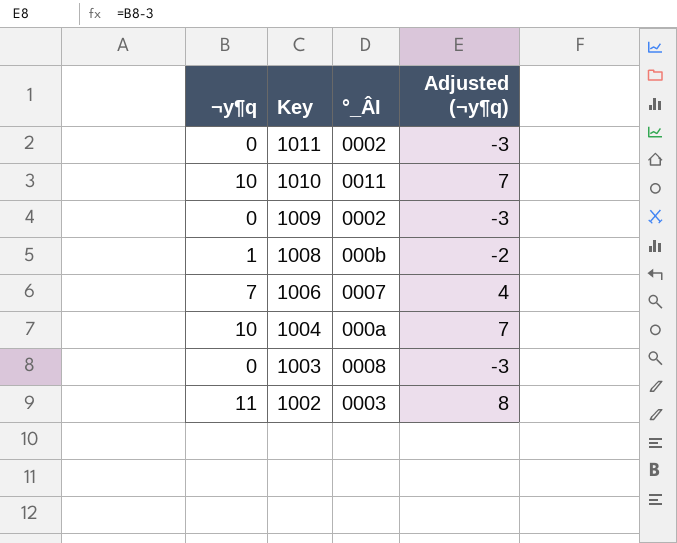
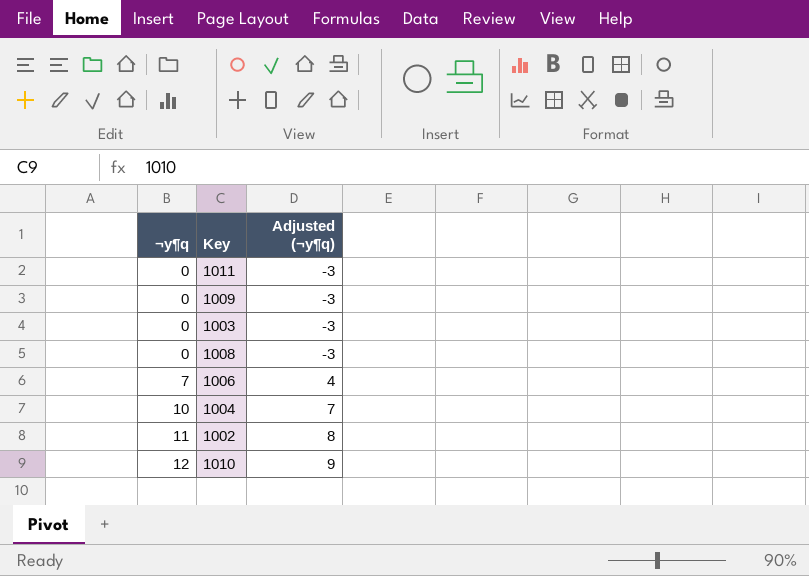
row order: Key descending -> ¬y¶q ascending
column °_ÂI | position: 3 -> none
1008 | ¬y¶q: 1 -> 0
1008 | Adjusted (¬y¶q): -2 -> -3
1010 | ¬y¶q: 10 -> 12
1010 | Adjusted (¬y¶q): 7 -> 9

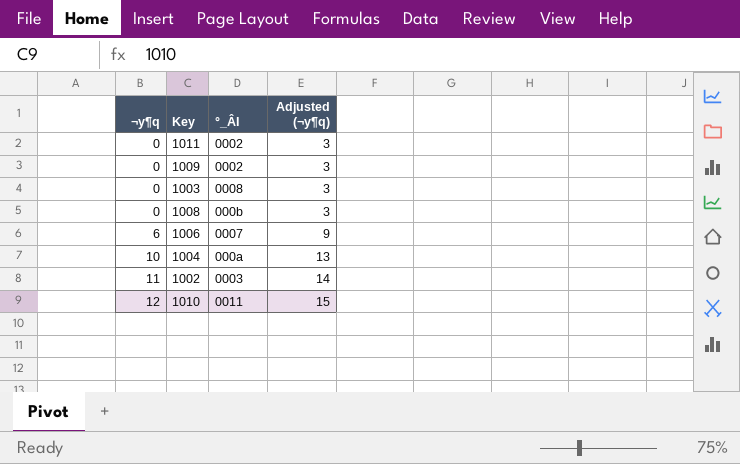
column °_ÂI | position: none -> 3
column Adjusted (¬y¶q) | formula: [¬y¶q] - 3 -> [¬y¶q] + 3
1006 | ¬y¶q: 7 -> 6

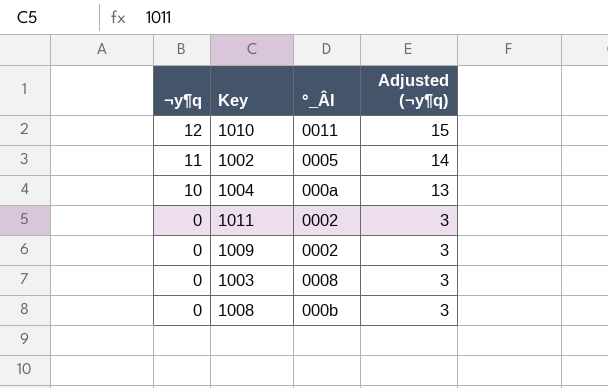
row order: ¬y¶q ascending -> ¬y¶q descending
row 1006: 6 | 0007 | 9 -> none
1002 | °_ÂI: 0003 -> 0005

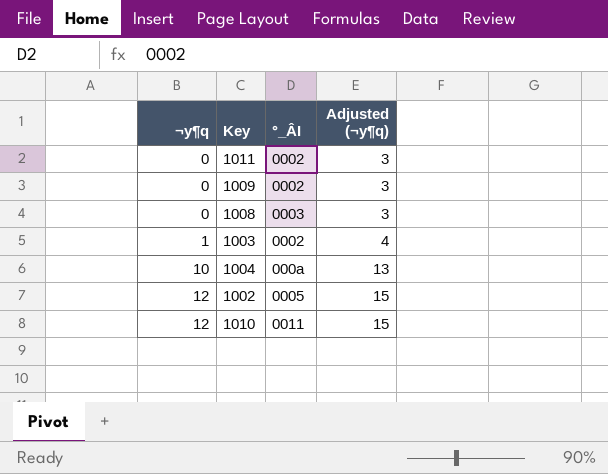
row order: ¬y¶q descending -> ¬y¶q ascending
1008 | °_ÂI: 000b -> 0003
1003 | ¬y¶q: 0 -> 1
1003 | °_ÂI: 0008 -> 0002
1003 | Adjusted (¬y¶q): 3 -> 4
1002 | ¬y¶q: 11 -> 12
1002 | Adjusted (¬y¶q): 14 -> 15

